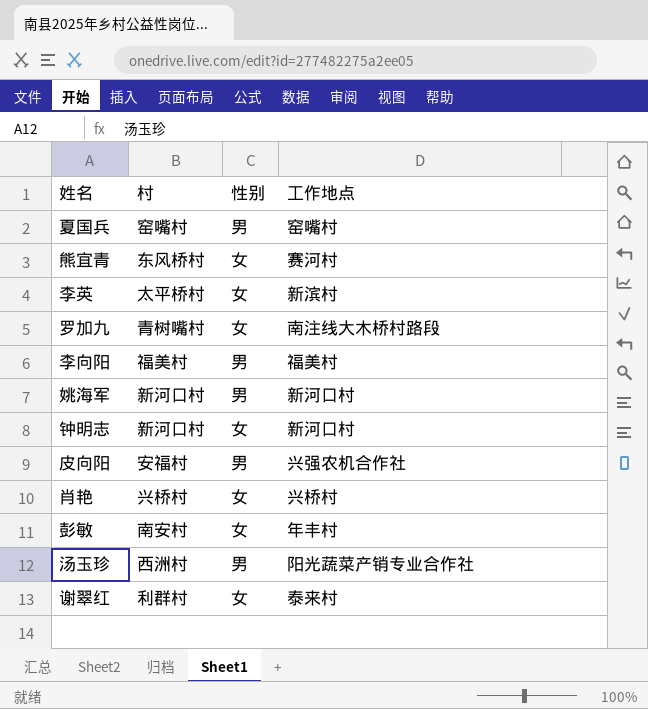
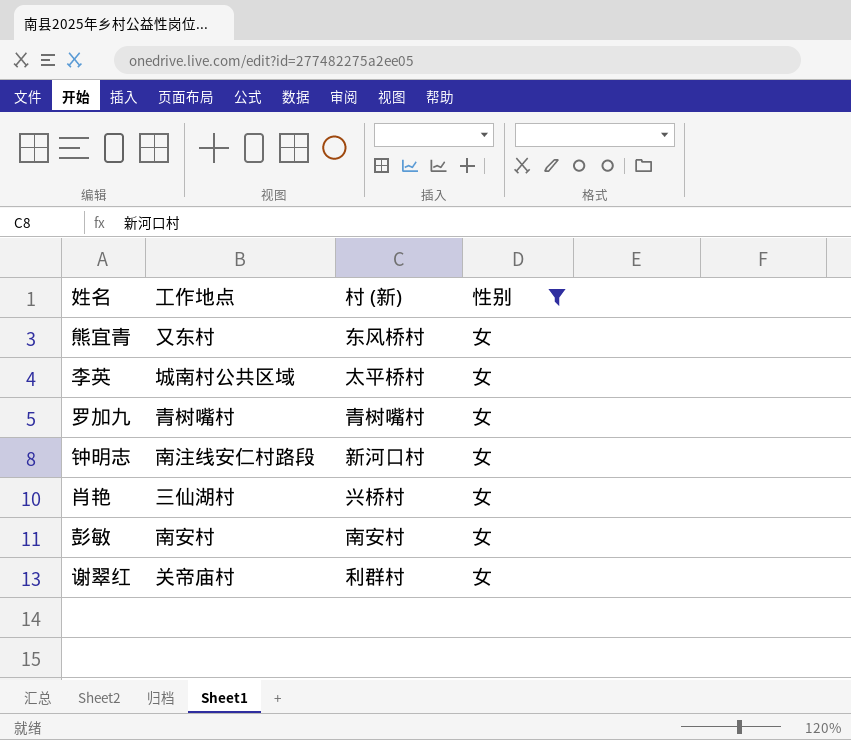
filter: none -> 性别 = 女
column 工作地点 | position: 4 -> 2
column name: 村 -> 村 (新)
熊宜青 | 工作地点: 赛河村 -> 又东村
李英 | 工作地点: 新滨村 -> 城南村公共区域
罗加九 | 工作地点: 南注线大木桥村路段 -> 青树嘴村
钟明志 | 工作地点: 新河口村 -> 南注线安仁村路段
肖艳 | 工作地点: 兴桥村 -> 三仙湖村
彭敏 | 工作地点: 年丰村 -> 南安村
谢翠红 | 工作地点: 泰来村 -> 关帝庙村

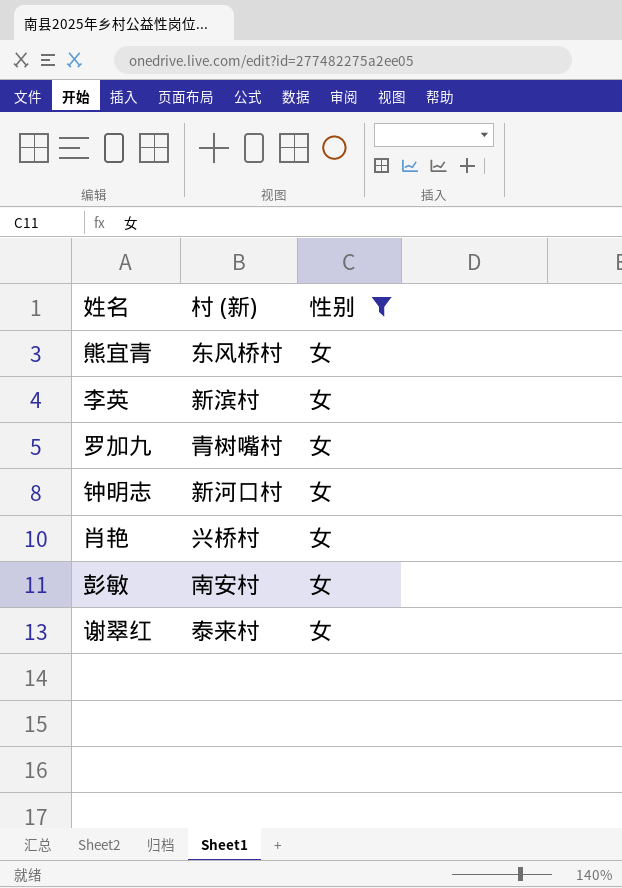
column 工作地点 | position: 2 -> none
李英 | 村 (新): 太平桥村 -> 新滨村
谢翠红 | 村 (新): 利群村 -> 泰来村

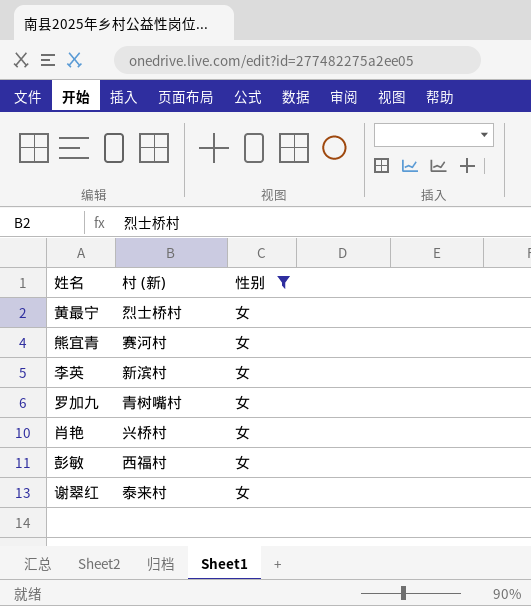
row 钟明志: 新河口村 | 女 -> none
row 黄最宁: none -> 烈士桥村 | 女
熊宜青 | 村 (新): 东风桥村 -> 赛河村
彭敏 | 村 (新): 南安村 -> 西福村

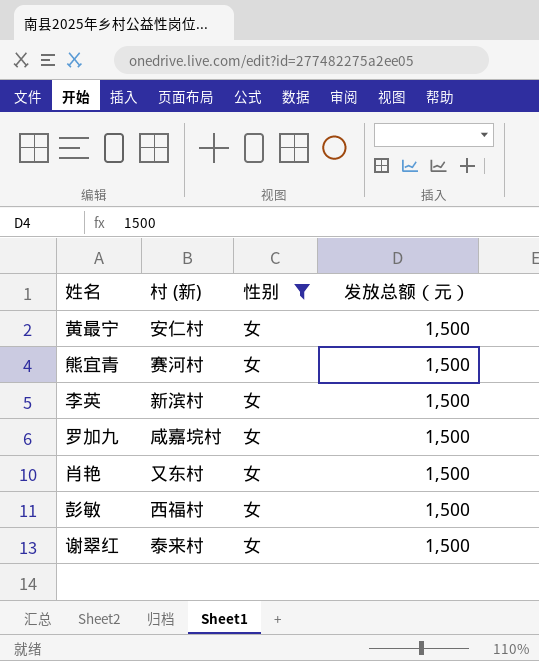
column 发放总额（元） | position: none -> 4
黄最宁 | 村 (新): 烈士桥村 -> 安仁村
罗加九 | 村 (新): 青树嘴村 -> 咸嘉垸村
肖艳 | 村 (新): 兴桥村 -> 又东村

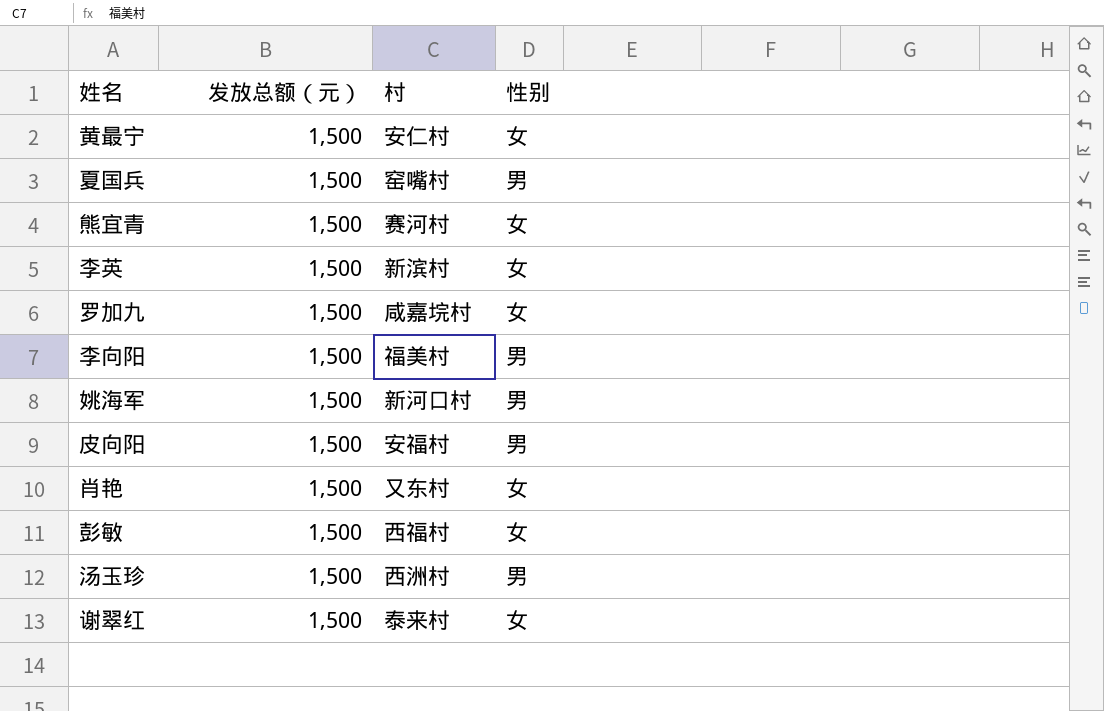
filter: 性别 = 女 -> none
column 发放总额（元） | position: 4 -> 2
column name: 村 (新) -> 村

